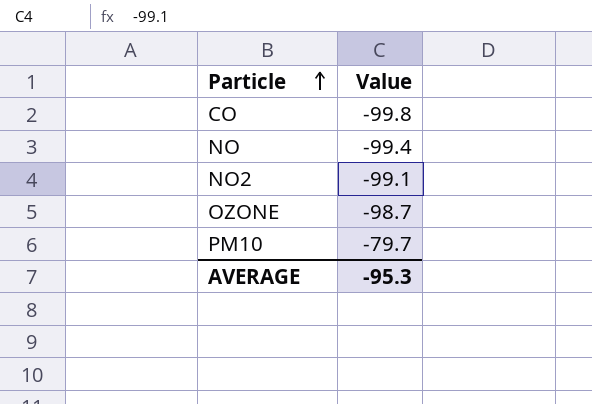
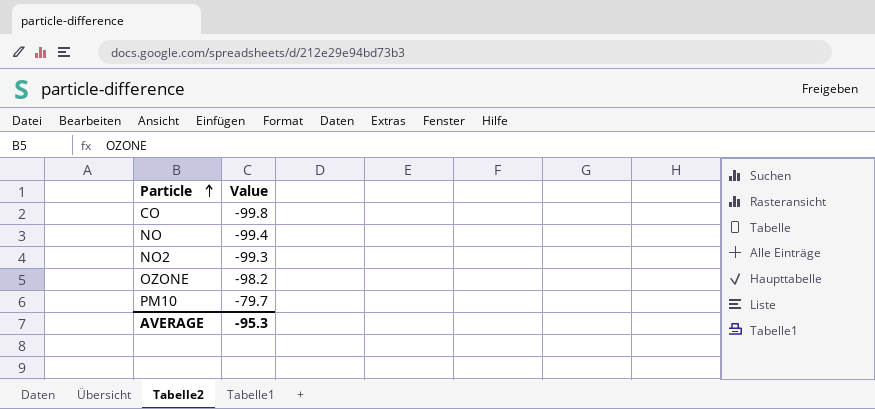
NO2 | Value: -99.1 -> -99.3
OZONE | Value: -98.7 -> -98.2

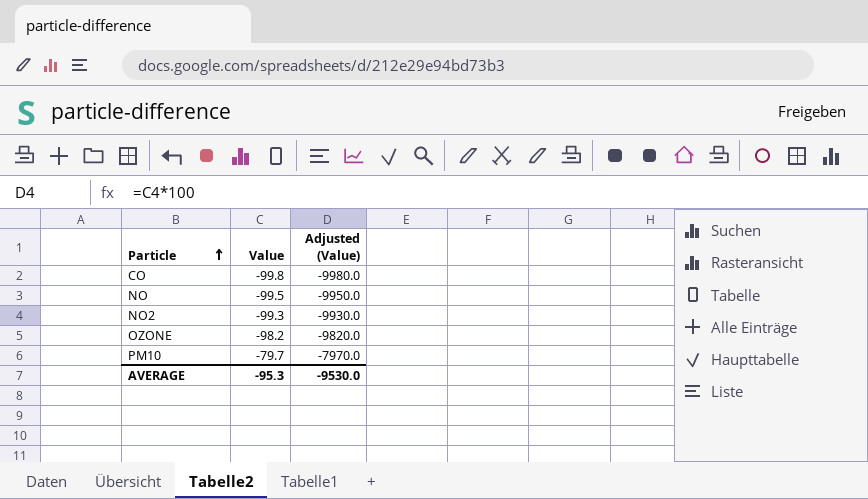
column Adjusted (Value) | formula: none -> [Value] * 100
NO | Value: -99.4 -> -99.5

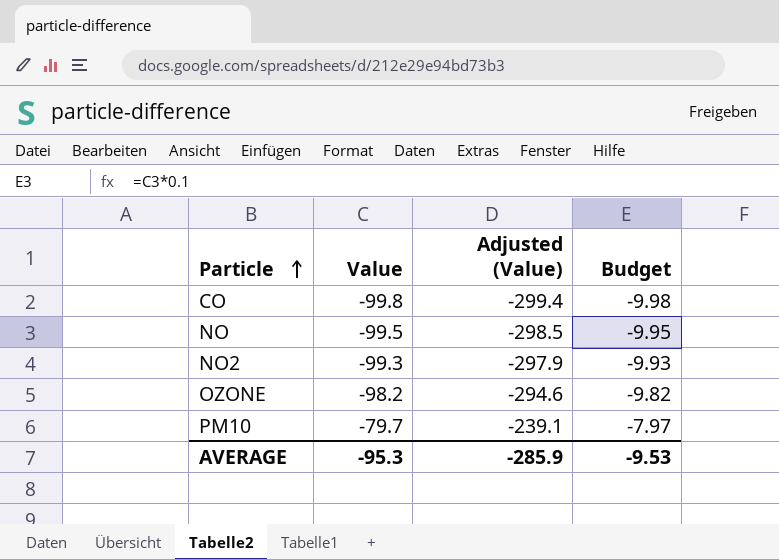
column Adjusted (Value) | formula: [Value] * 100 -> [Value] * 3
column Budget | formula: none -> [Value] * 0.1
AVERAGE | Adjusted (Value): -9530.0 -> -285.9

